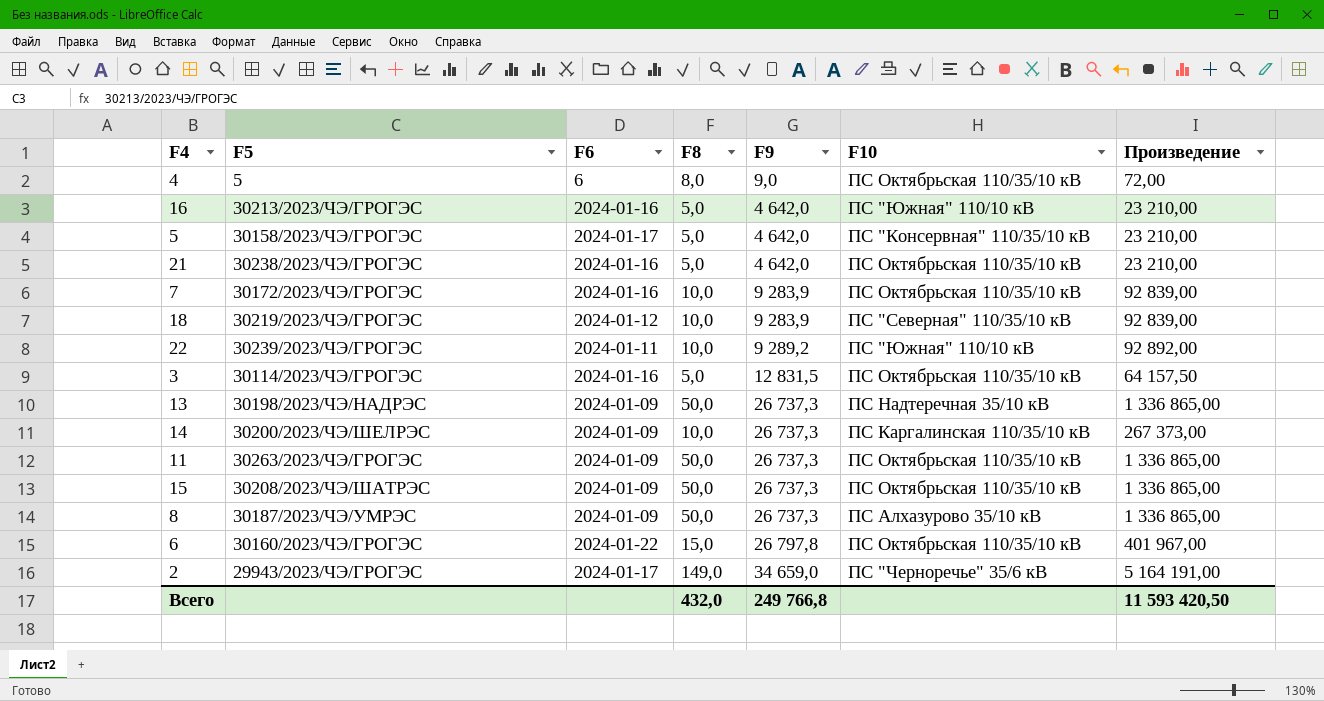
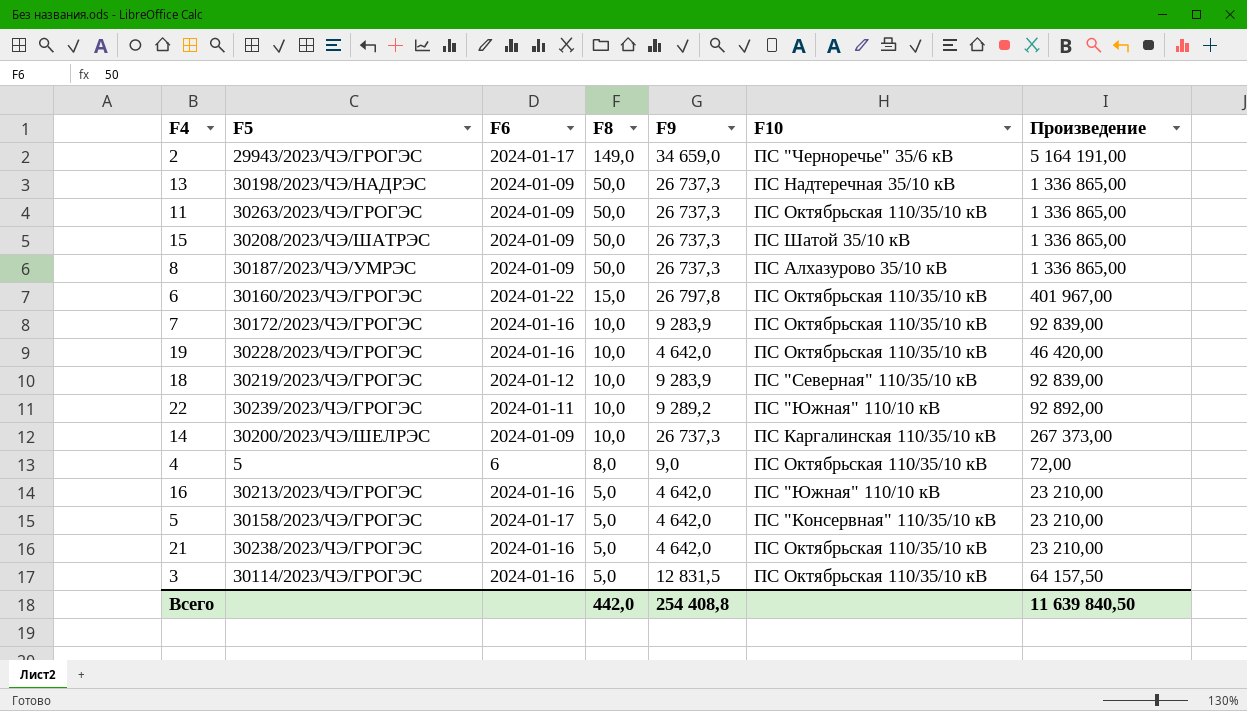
row order: F9 ascending -> F8 descending
15 | F10: ПС Октябрьская 110/35/10 кВ -> ПС Шатой 35/10 кВ
row 19: none -> 30228/2023/ЧЭ/ГРОГЭС | 2024-01-16 | 10,0 | 4 642,0 | ПС Октябрьская 110/35/10 кВ | 46 420,00
Всего | F8: 432,0 -> 442,0
Всего | F9: 249 766,8 -> 254 408,8
Всего | Произведение: 11 593 420,50 -> 11 639 840,50

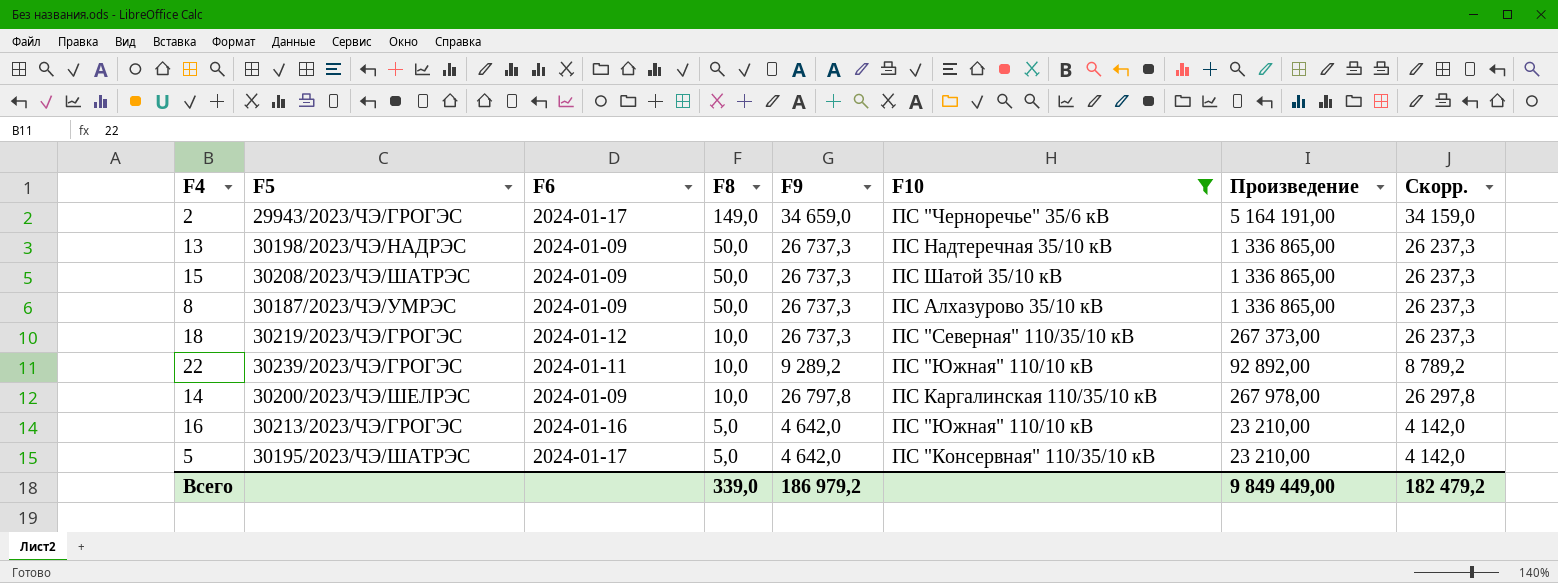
filter: none -> F10 != ПС Октябрьская 110/35/10 кВ
column Скорр. | formula: none -> [F9] - 500
18 | F9: 9 283,9 -> 26 737,3
18 | Произведение: 92 839,00 -> 267 373,00
14 | F9: 26 737,3 -> 26 797,8
14 | Произведение: 267 373,00 -> 267 978,00
5 | F5: 30158/2023/ЧЭ/ГРОГЭС -> 30195/2023/ЧЭ/ШАТРЭС
Всего | F8: 442,0 -> 339,0
Всего | F9: 254 408,8 -> 186 979,2
Всего | Произведение: 11 639 840,50 -> 9 849 449,00

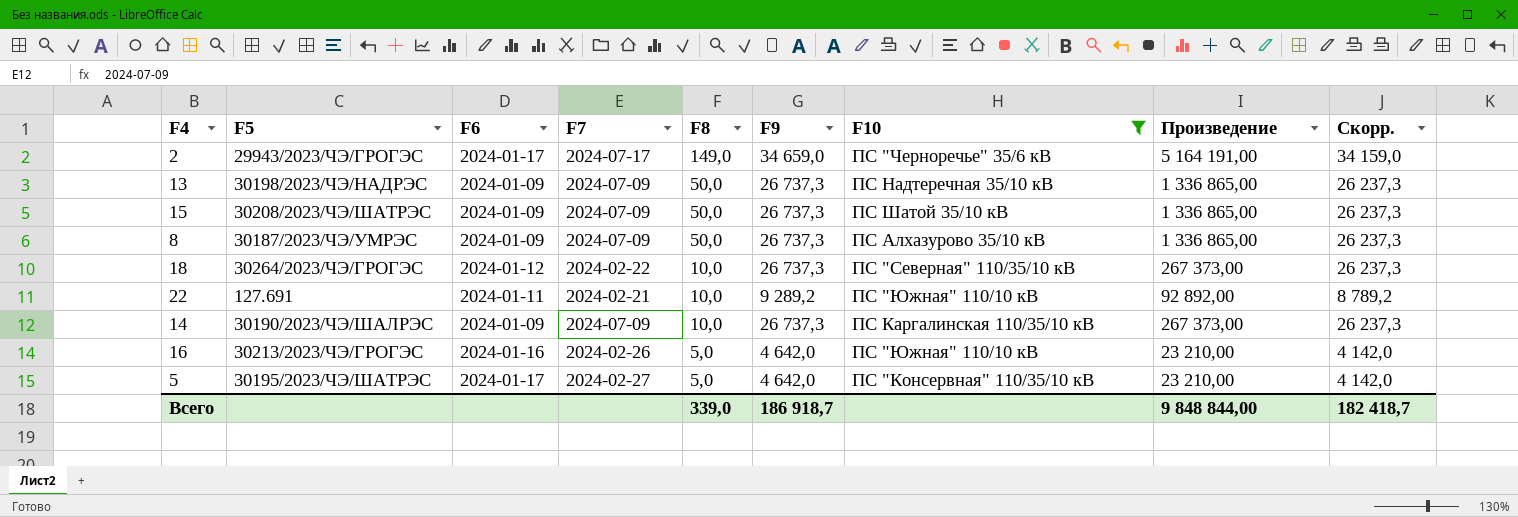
column F7 | position: none -> 4
18 | F5: 30219/2023/ЧЭ/ГРОГЭС -> 30264/2023/ЧЭ/ГРОГЭС
22 | F5: 30239/2023/ЧЭ/ГРОГЭС -> 127.691
14 | F5: 30200/2023/ЧЭ/ШЕЛРЭС -> 30190/2023/ЧЭ/ШАЛРЭС
14 | F9: 26 797,8 -> 26 737,3
14 | Произведение: 267 978,00 -> 267 373,00
14 | Скорр.: 26 297,8 -> 26 237,3
Всего | F9: 186 979,2 -> 186 918,7
Всего | Произведение: 9 849 449,00 -> 9 848 844,00
Всего | Скорр.: 182 479,2 -> 182 418,7

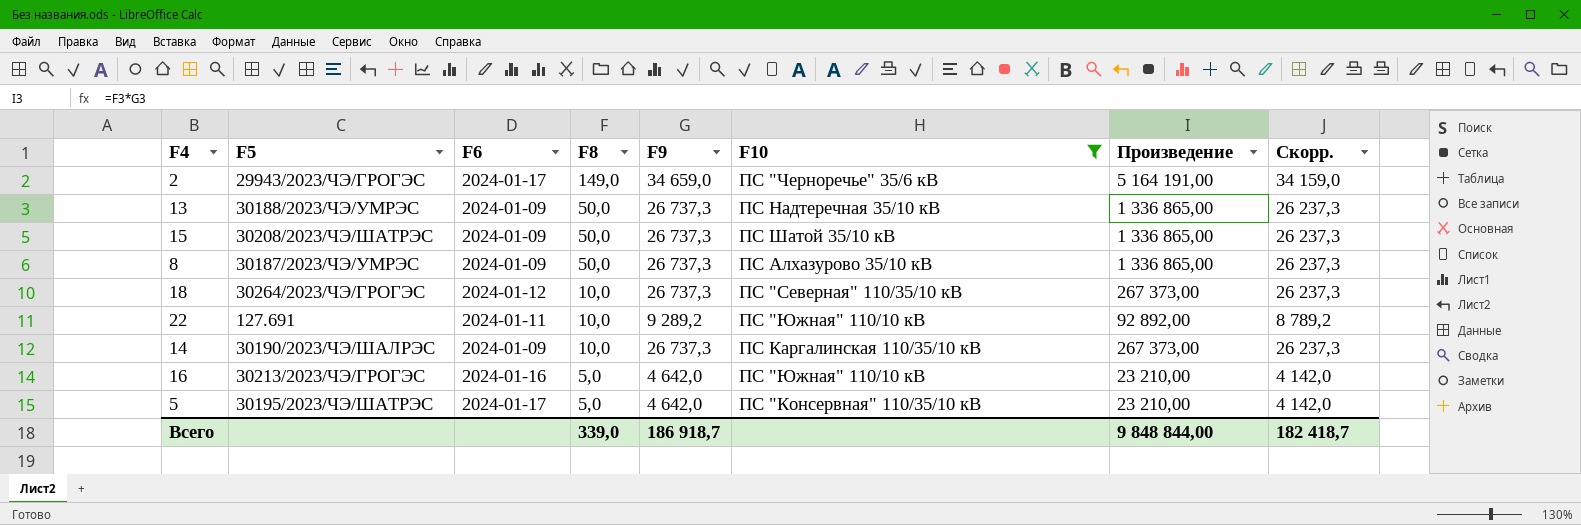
column F7 | position: 4 -> none
13 | F5: 30198/2023/ЧЭ/НАДРЭС -> 30188/2023/ЧЭ/УМРЭС

